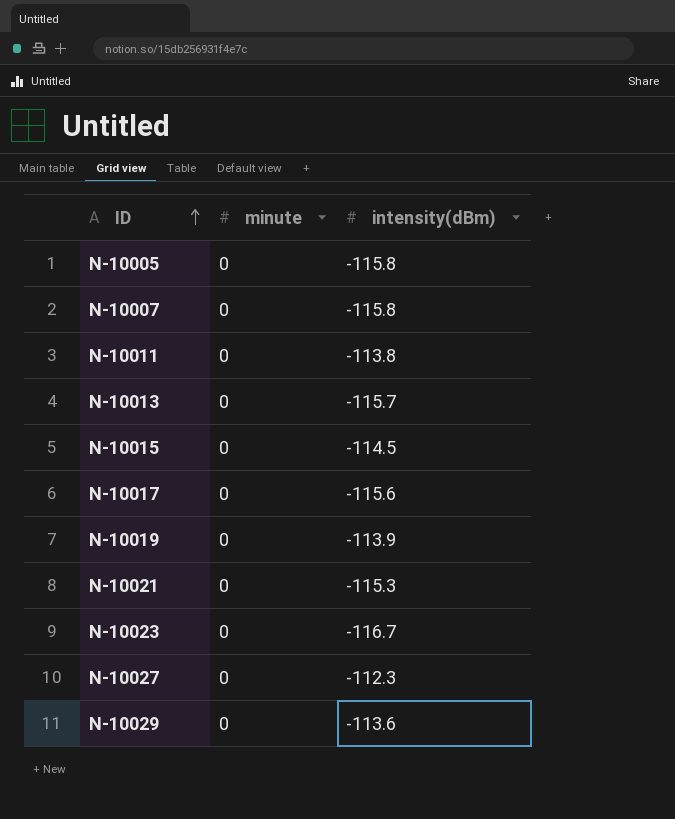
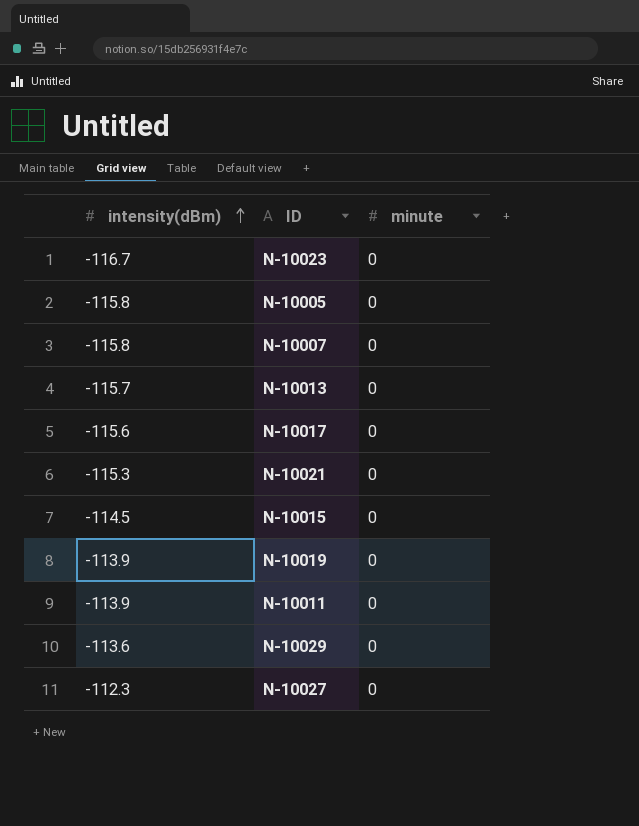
row order: ID ascending -> intensity(dBm) ascending
column intensity(dBm) | position: 3 -> 1
N-10011 | intensity(dBm): -113.8 -> -113.9

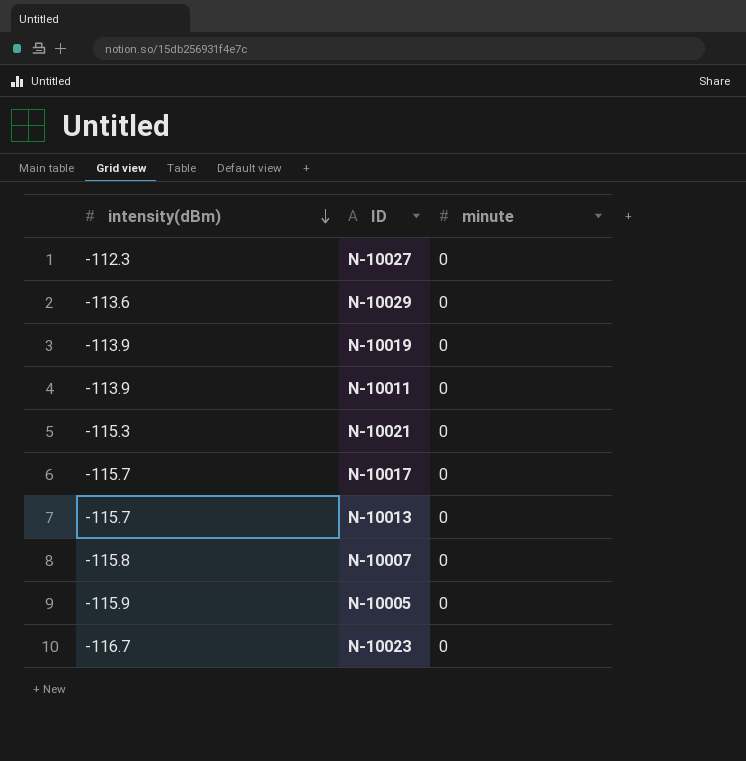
row order: intensity(dBm) ascending -> intensity(dBm) descending
row N-10015: -114.5 | 0 -> none
N-10017 | intensity(dBm): -115.6 -> -115.7
N-10005 | intensity(dBm): -115.8 -> -115.9

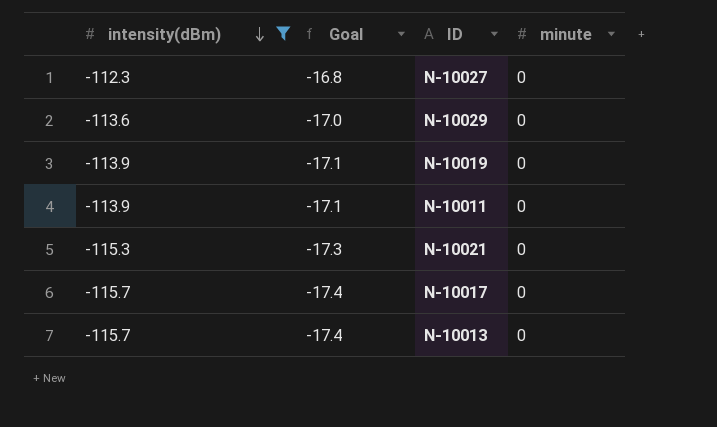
filter: none -> intensity(dBm) >= -115.7
column Goal | formula: none -> [intensity(dBm)] * 0.15

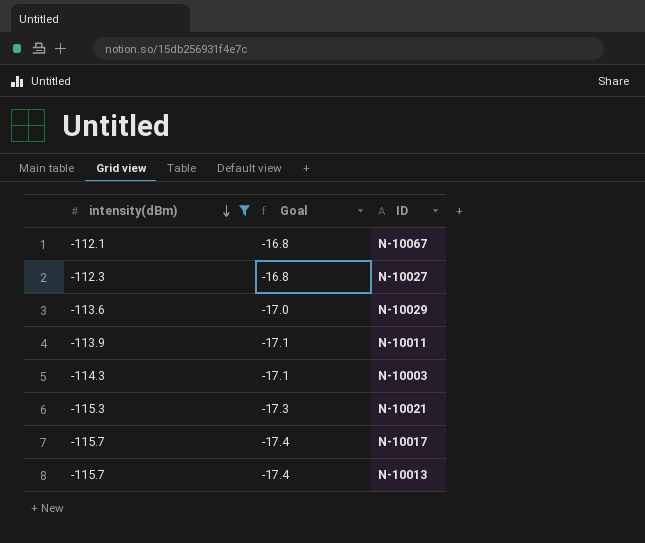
column minute | position: 4 -> none
row N-10019: -113.9 | -17.1 | 0 -> none
row N-10067: none -> -112.1 | -16.8
row N-10003: none -> -114.3 | -17.1

